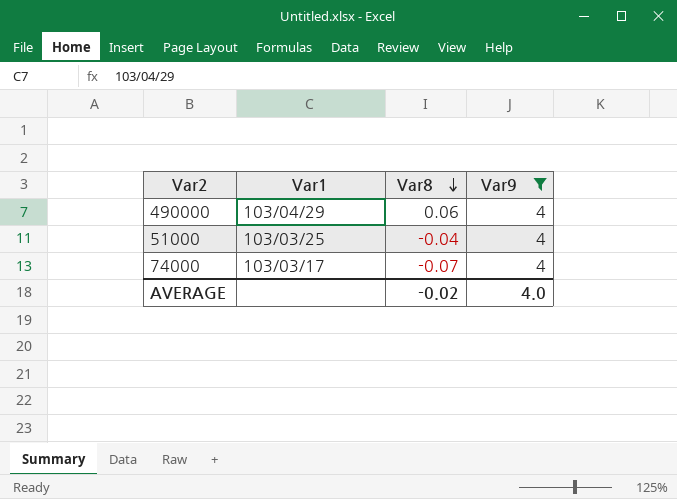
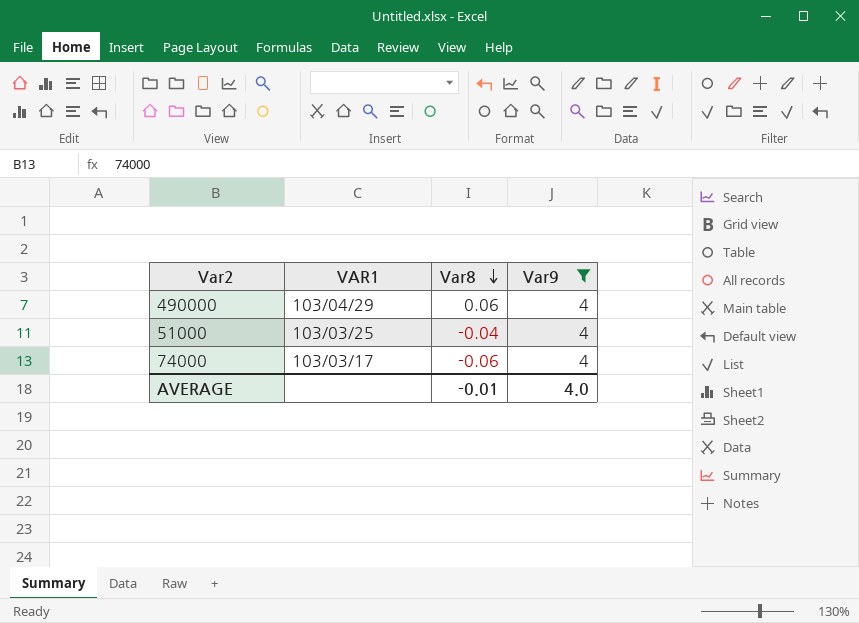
column name: Var1 -> VAR1
74000 | Var8: -0.07 -> -0.06
AVERAGE | Var8: -0.02 -> -0.01

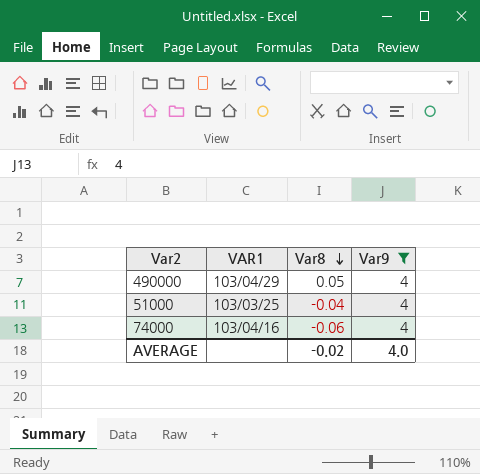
490000 | Var8: 0.06 -> 0.05
74000 | VAR1: 103/03/17 -> 103/04/16
AVERAGE | Var8: -0.01 -> -0.02

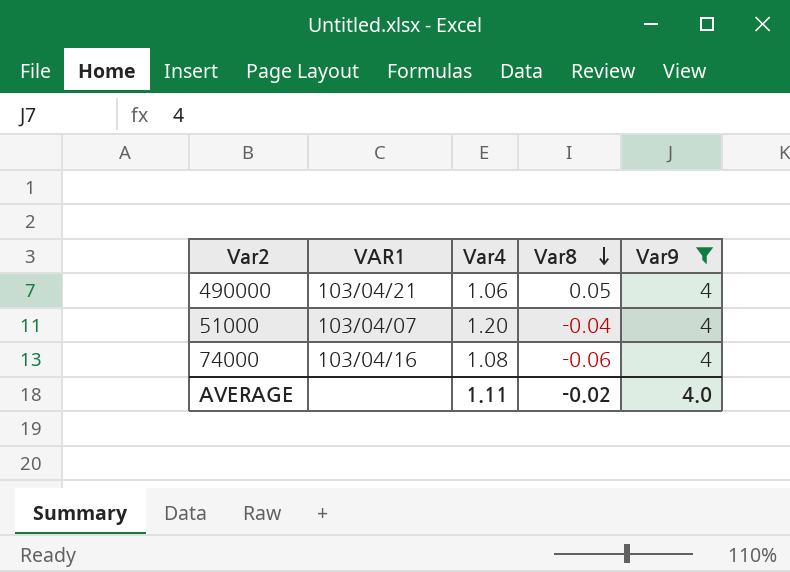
column Var4 | position: none -> 3
490000 | VAR1: 103/04/29 -> 103/04/21
51000 | VAR1: 103/03/25 -> 103/04/07

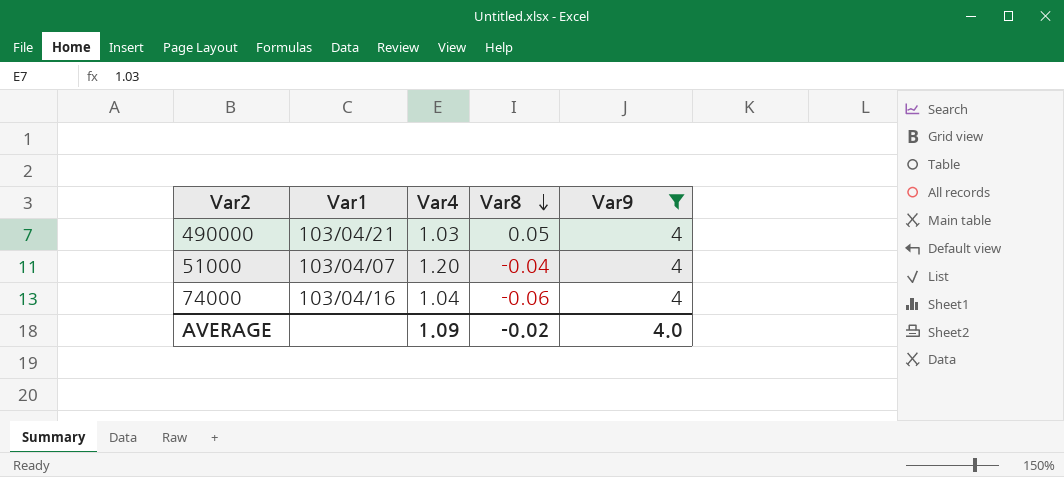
column name: VAR1 -> Var1
490000 | Var4: 1.06 -> 1.03
74000 | Var4: 1.08 -> 1.04
AVERAGE | Var4: 1.11 -> 1.09

